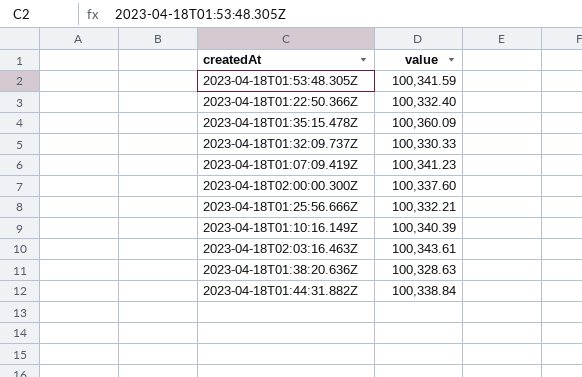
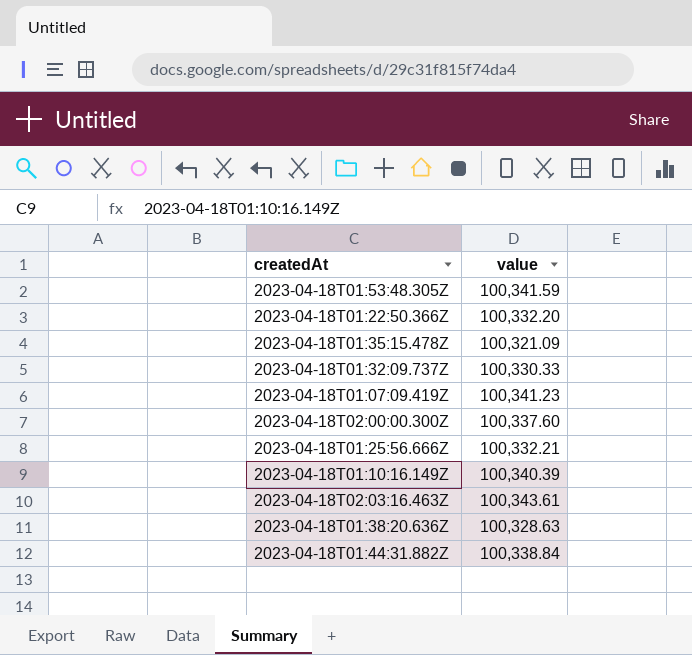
2023-04-18T01:22:50.366Z | value: 100,332.40 -> 100,332.20
2023-04-18T01:35:15.478Z | value: 100,360.09 -> 100,321.09

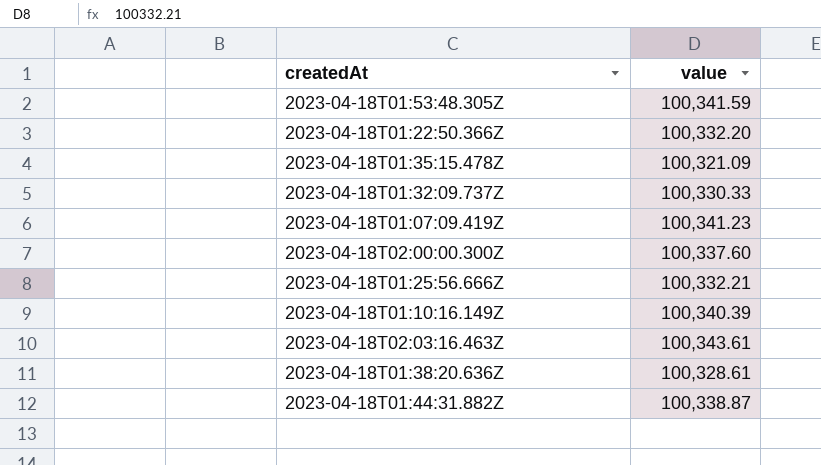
2023-04-18T01:38:20.636Z | value: 100,328.63 -> 100,328.61
2023-04-18T01:44:31.882Z | value: 100,338.84 -> 100,338.87

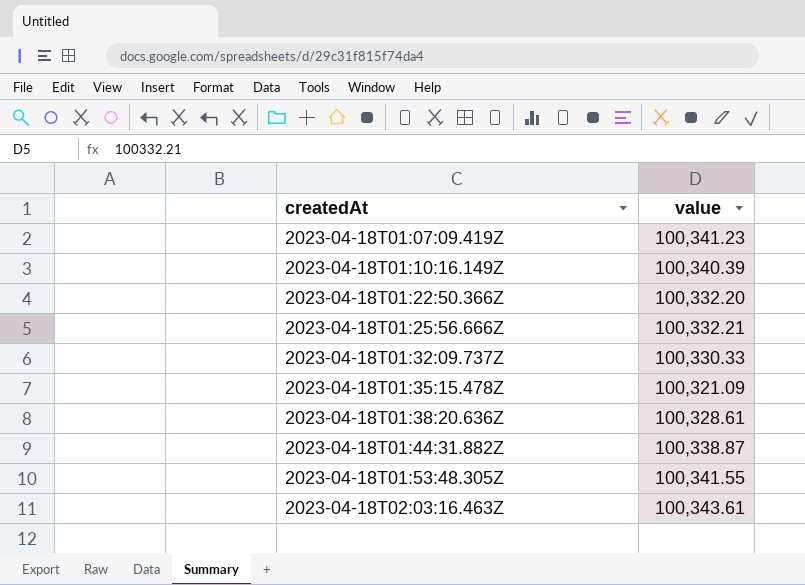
row order: none -> createdAt ascending
row 2023-04-18T02:00:00.300Z: 100,337.60 -> none
2023-04-18T01:53:48.305Z | value: 100,341.59 -> 100,341.55

